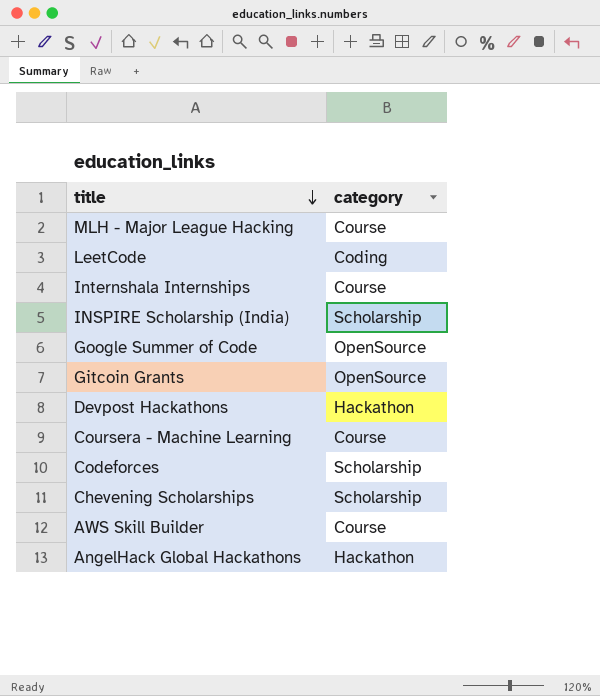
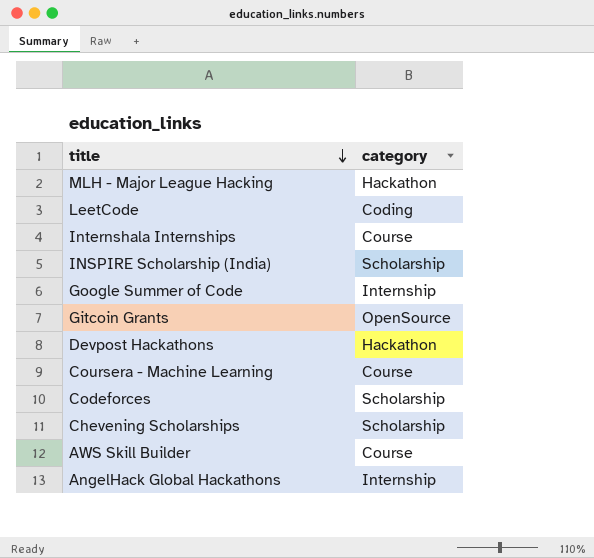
MLH - Major League Hacking | category: Course -> Hackathon
Google Summer of Code | category: OpenSource -> Internship
AngelHack Global Hackathons | category: Hackathon -> Internship

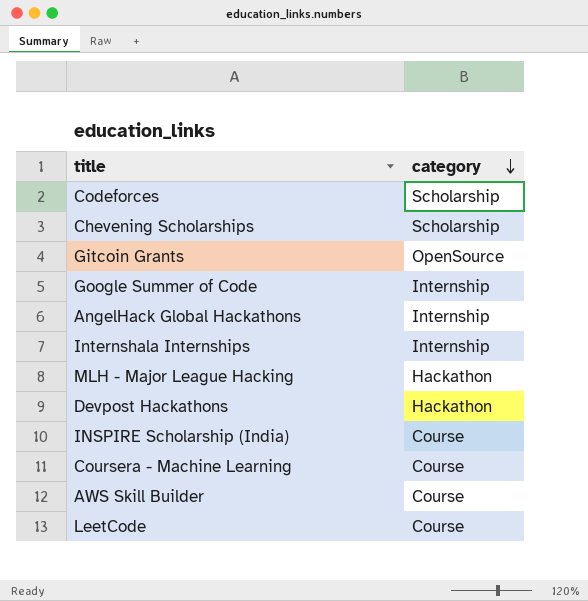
row order: title descending -> category descending
Internshala Internships | category: Course -> Internship
INSPIRE Scholarship (India) | category: Scholarship -> Course
LeetCode | category: Coding -> Course

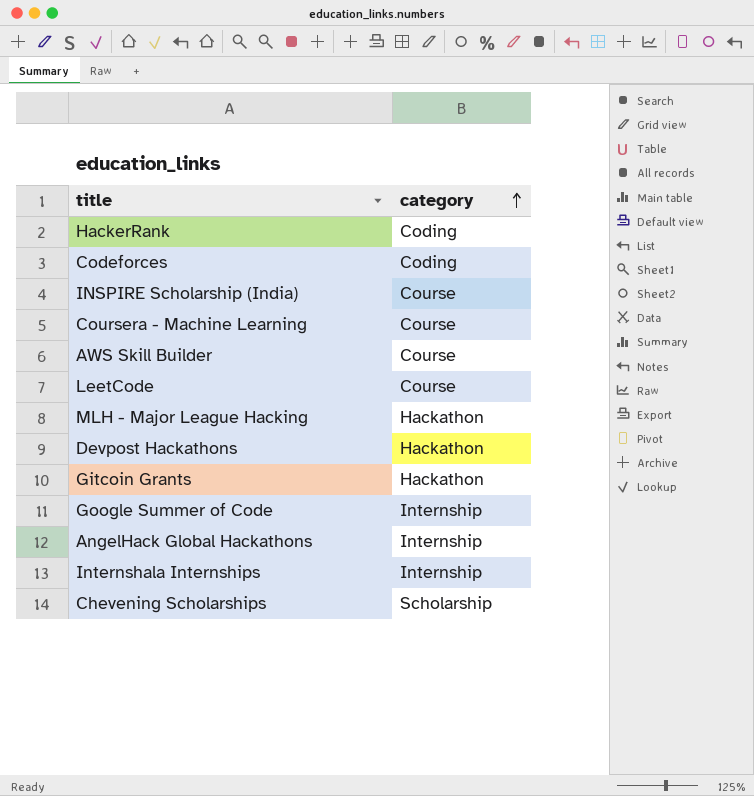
row order: category descending -> category ascending
row HackerRank: none -> Coding
Codeforces | category: Scholarship -> Coding
Gitcoin Grants | category: OpenSource -> Hackathon

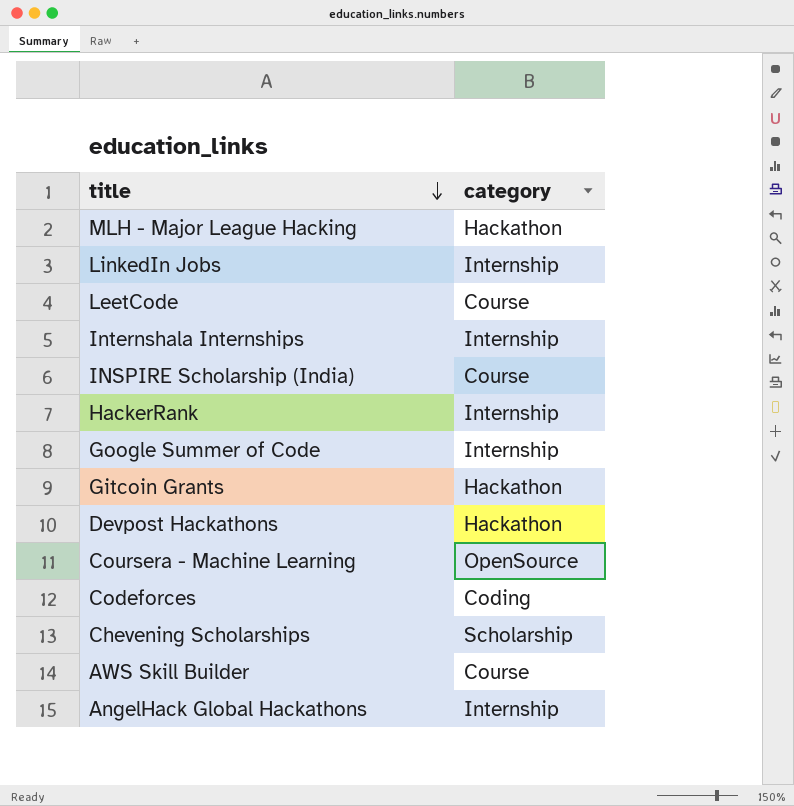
row order: category ascending -> title descending
row LinkedIn Jobs: none -> Internship
HackerRank | category: Coding -> Internship
Coursera - Machine Learning | category: Course -> OpenSource

